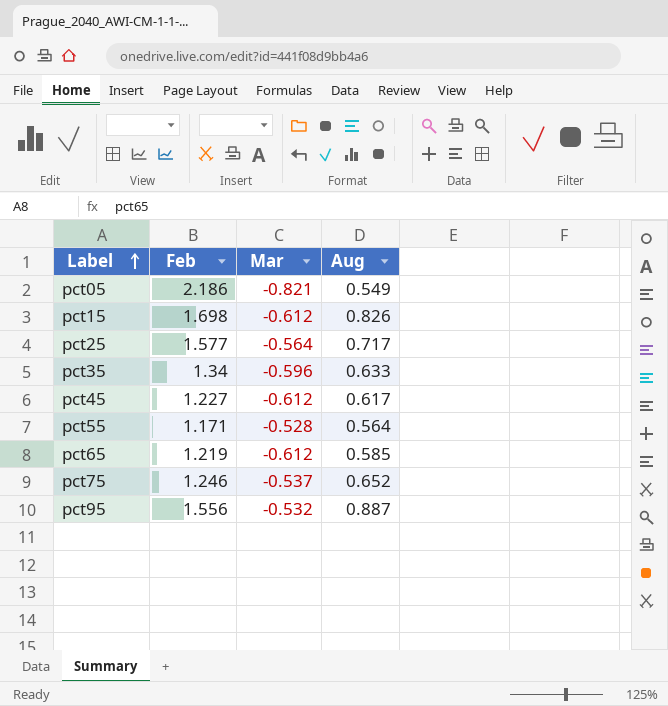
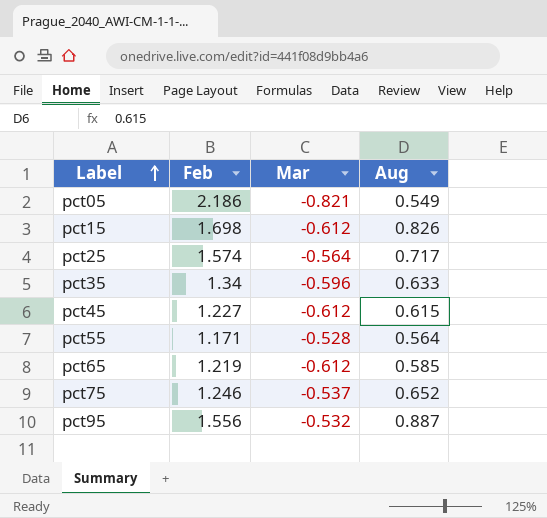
pct25 | Feb: 1.577 -> 1.574
pct45 | Aug: 0.617 -> 0.615

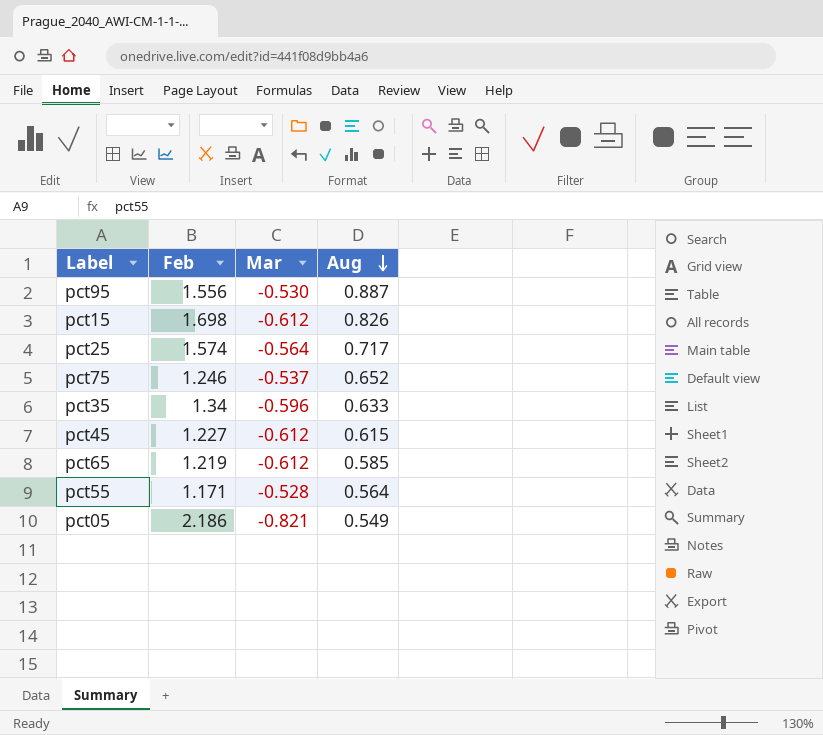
row order: Label ascending -> Aug descending
pct95 | Mar: -0.532 -> -0.530

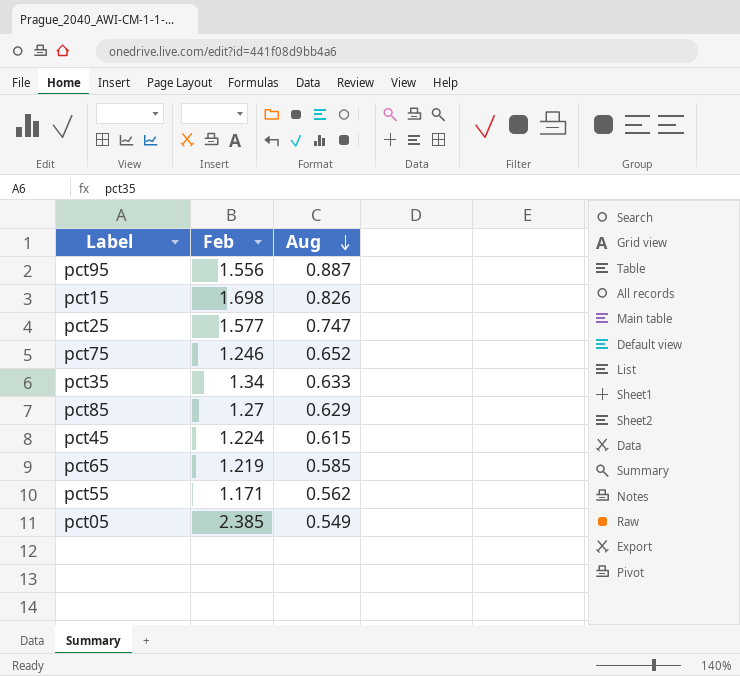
column Mar | position: 3 -> none
pct25 | Feb: 1.574 -> 1.577
pct25 | Aug: 0.717 -> 0.747
row pct85: none -> 1.27 | 0.629
pct45 | Feb: 1.227 -> 1.224
pct55 | Aug: 0.564 -> 0.562
pct05 | Feb: 2.186 -> 2.385

